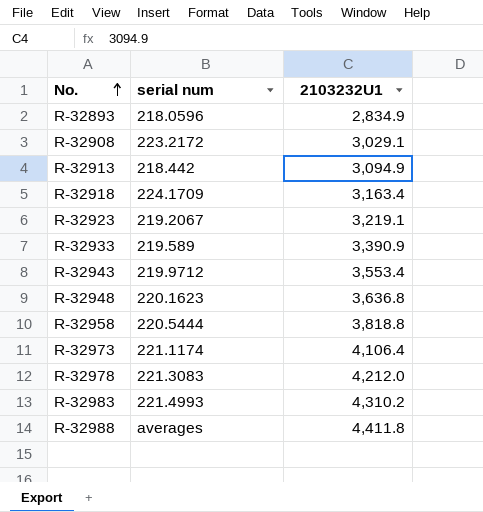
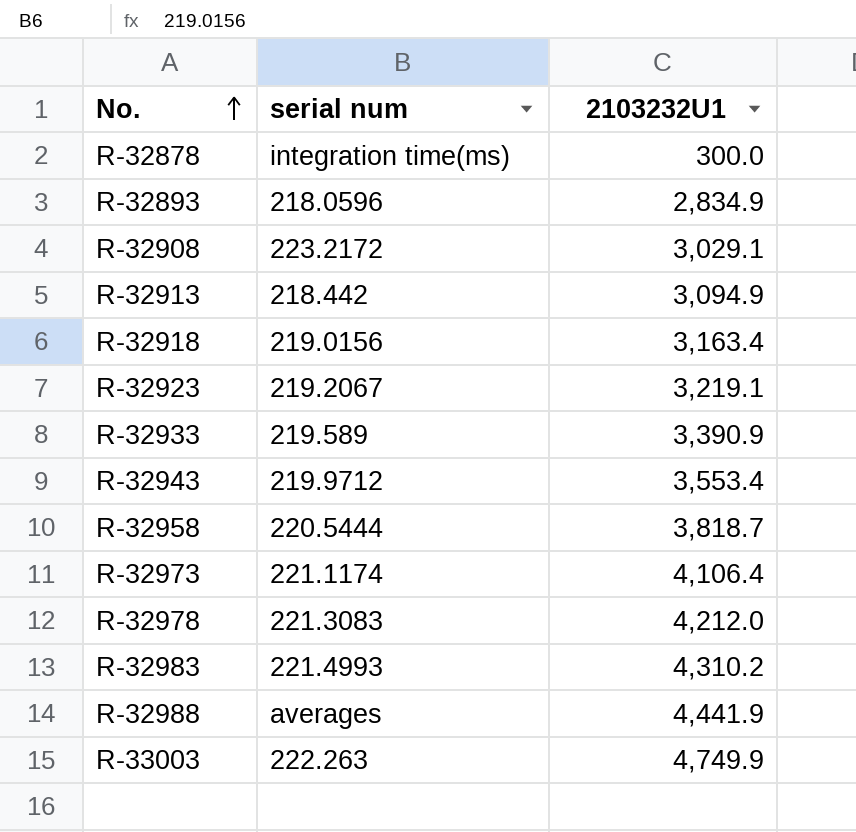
row R-32948: 220.1623 | 3,636.8 -> none
row R-32878: none -> integration time(ms) | 300.0
R-32918 | serial num: 224.1709 -> 219.0156
R-32958 | 2103232U1: 3,818.8 -> 3,818.7
R-32988 | 2103232U1: 4,411.8 -> 4,441.9
row R-33003: none -> 222.263 | 4,749.9

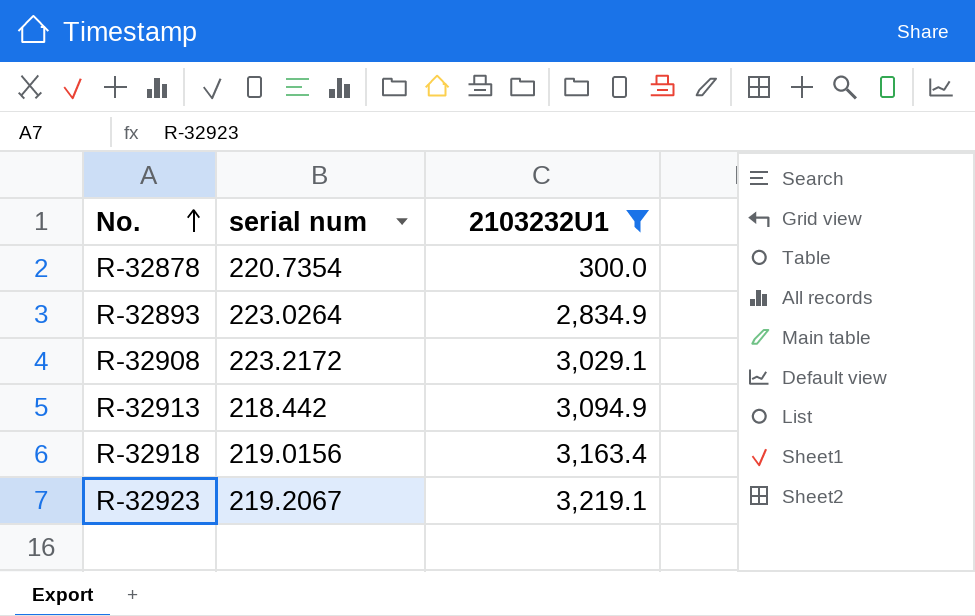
filter: none -> 2103232U1 <= 3,219.1
R-32878 | serial num: integration time(ms) -> 220.7354
R-32893 | serial num: 218.0596 -> 223.0264

